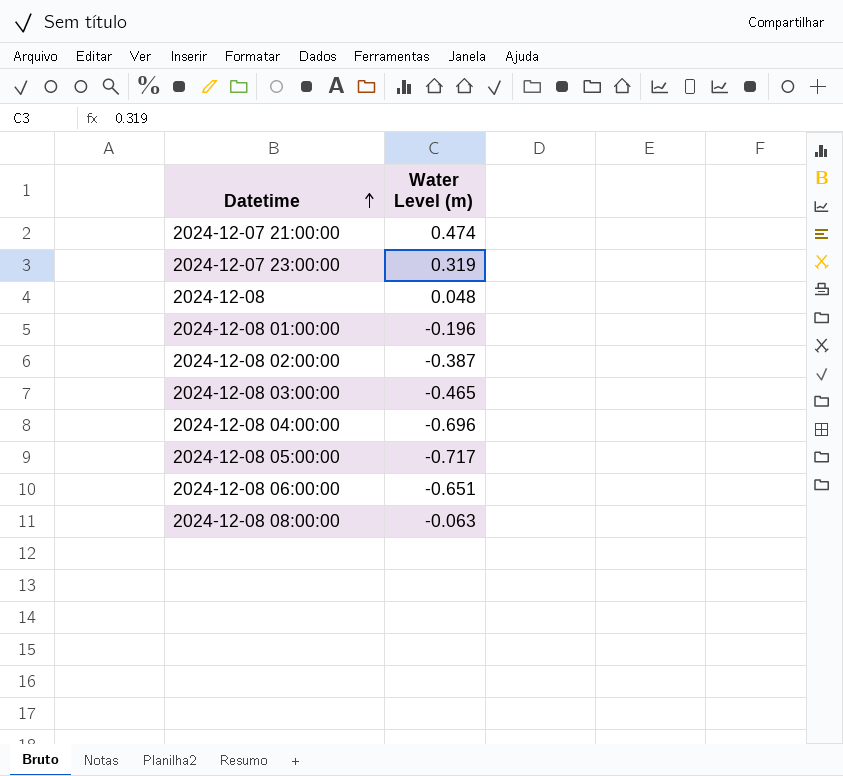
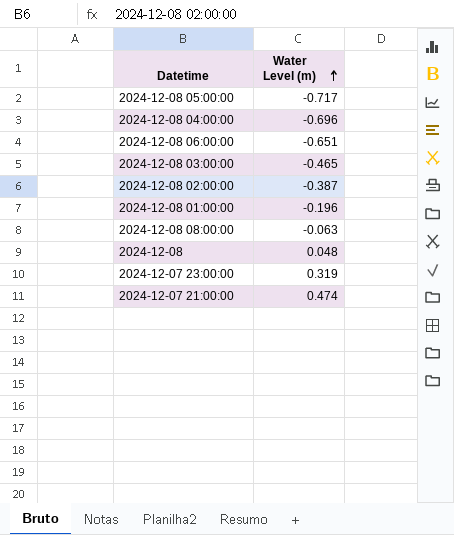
row order: Datetime ascending -> Water Level (m) ascending

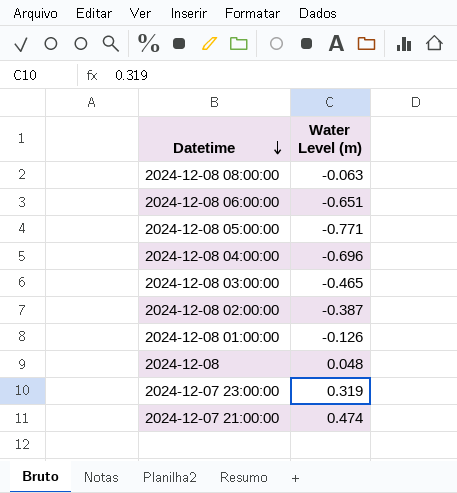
row order: Water Level (m) ascending -> Datetime descending
2024-12-08 05:00:00 | Water Level (m): -0.717 -> -0.771
2024-12-08 01:00:00 | Water Level (m): -0.196 -> -0.126

